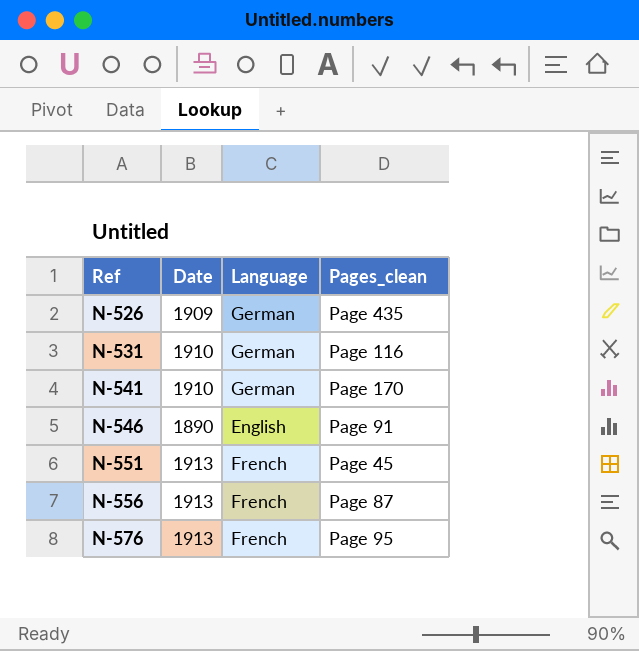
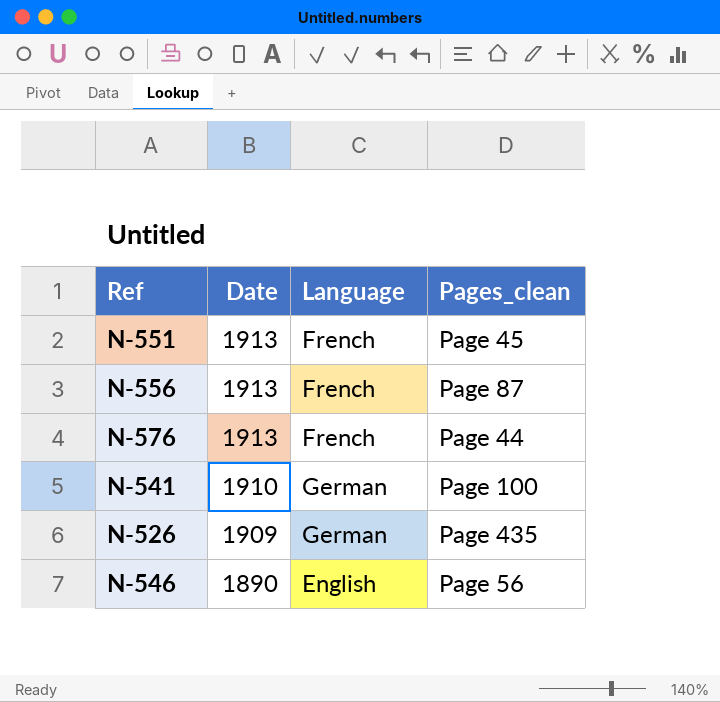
row order: Ref ascending -> Date descending
row N-531: 1910 | German | Page 116 -> none
N-576 | Pages_clean: Page 95 -> Page 44
N-541 | Pages_clean: Page 170 -> Page 100
N-546 | Pages_clean: Page 91 -> Page 56

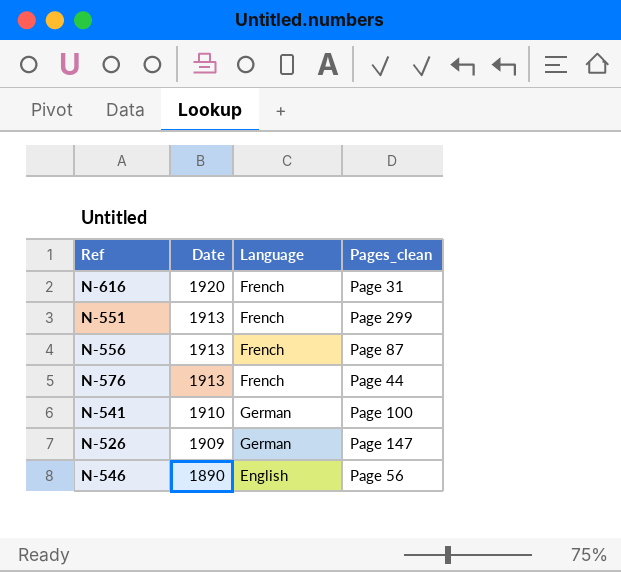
row N-616: none -> 1920 | French | Page 31
N-551 | Pages_clean: Page 45 -> Page 299
N-526 | Pages_clean: Page 435 -> Page 147

